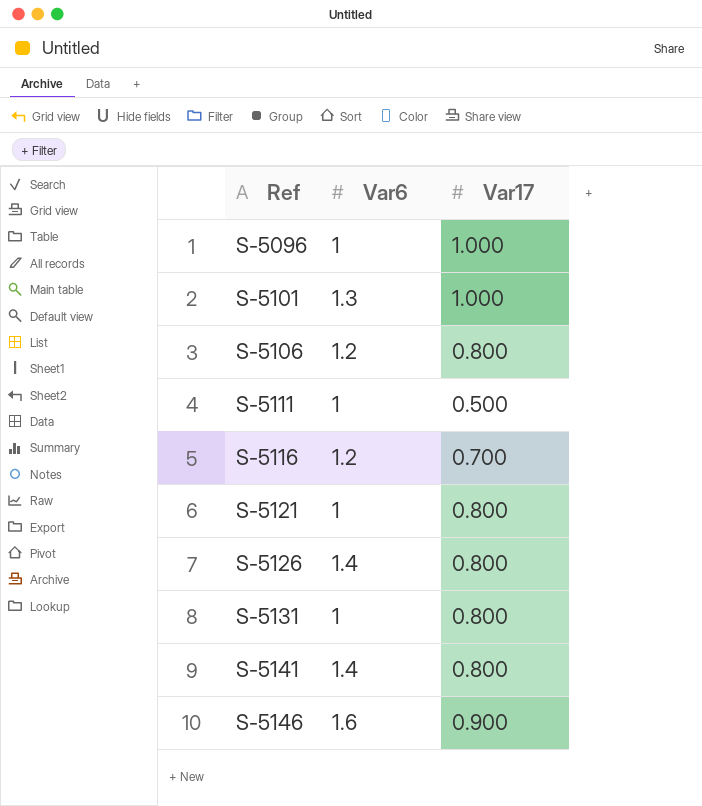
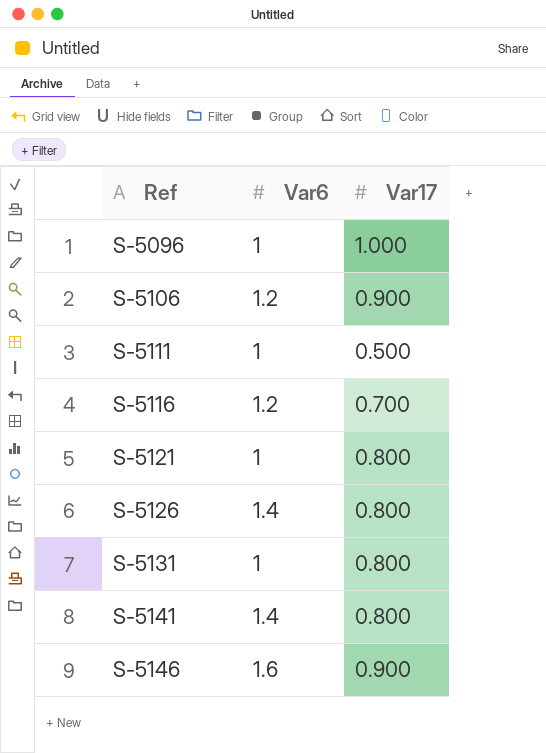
row S-5101: 1.3 | 1.000 -> none
S-5106 | Var17: 0.800 -> 0.900

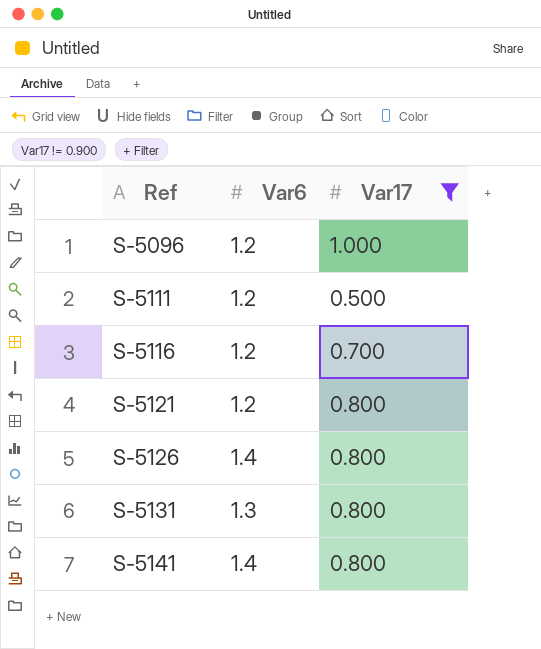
filter: none -> Var17 != 0.900
S-5096 | Var6: 1 -> 1.2
S-5111 | Var6: 1 -> 1.2
S-5121 | Var6: 1 -> 1.2
S-5131 | Var6: 1 -> 1.3

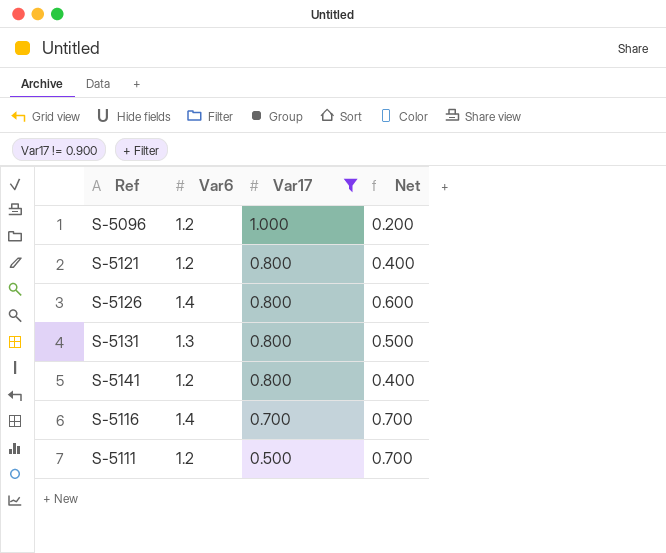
row order: Ref ascending -> Var17 descending
column Net | formula: none -> [Var6] - [Var17]
S-5141 | Var6: 1.4 -> 1.2
S-5116 | Var6: 1.2 -> 1.4

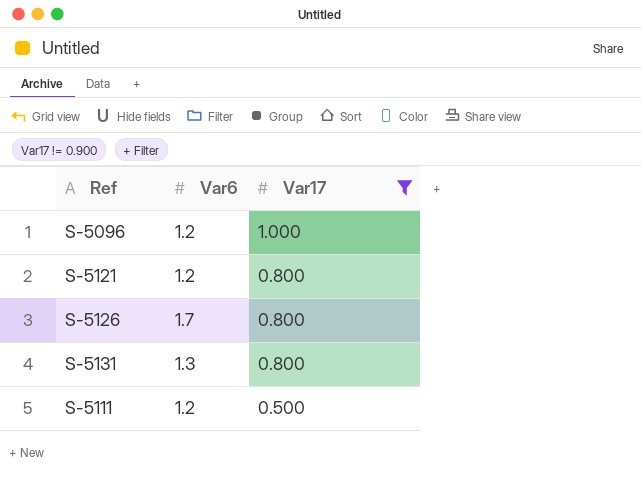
column Net | formula: [Var6] - [Var17] -> none
row S-5141: 1.2 | 0.800 | 0.400 -> none
row S-5116: 1.4 | 0.700 | 0.700 -> none
S-5126 | Var6: 1.4 -> 1.7

